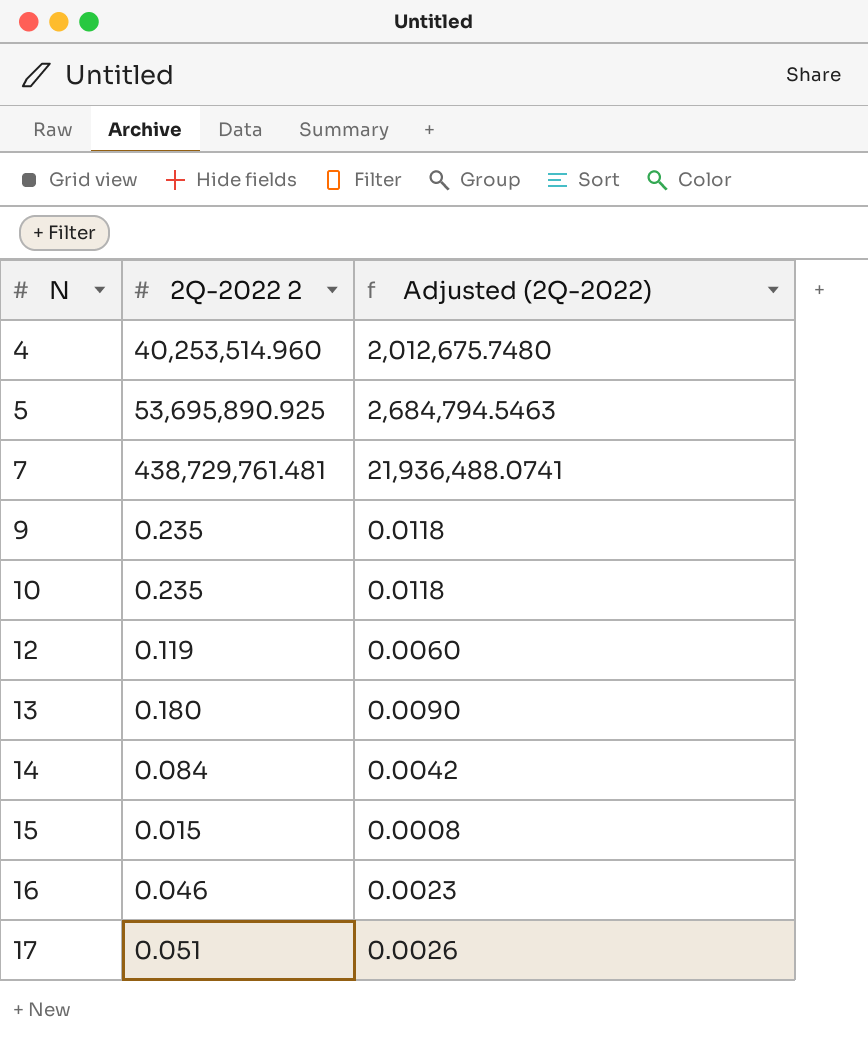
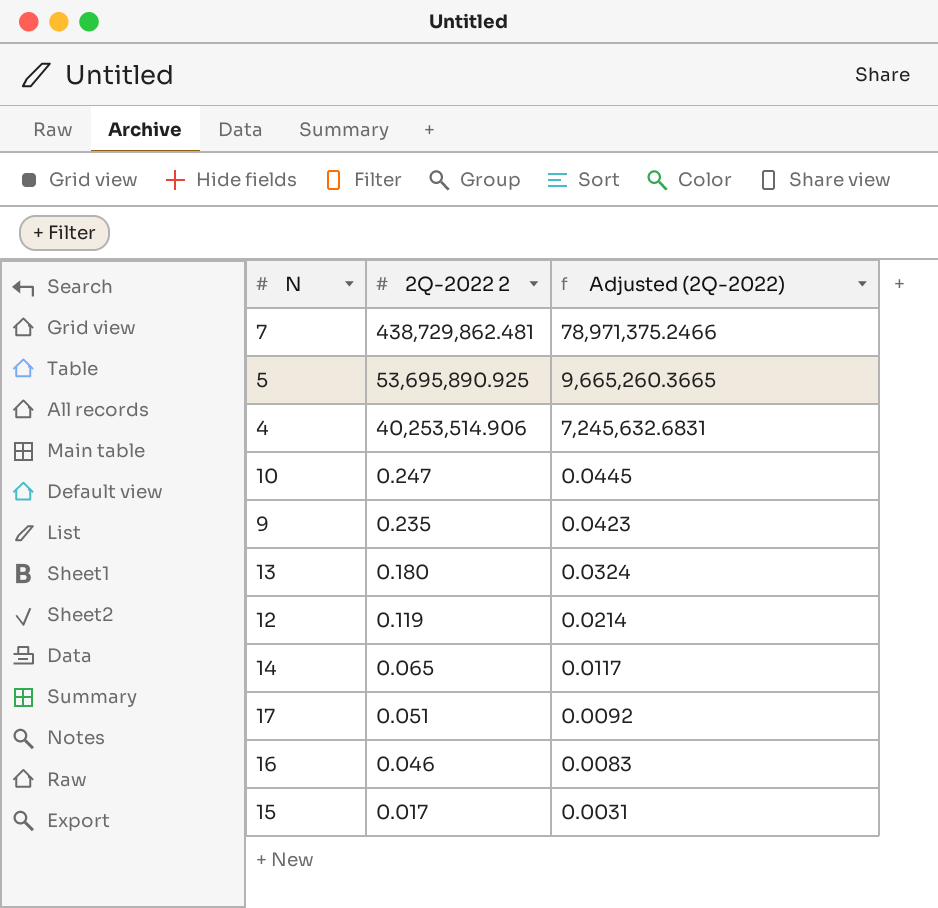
row order: N ascending -> 2Q-2022 2 descending
column Adjusted (2Q-2022) | formula: [2Q-2022 2] * 0.05 -> [2Q-2022 2] * 0.18
7 | 2Q-2022 2: 438,729,761.481 -> 438,729,862.481
4 | 2Q-2022 2: 40,253,514.960 -> 40,253,514.906
10 | 2Q-2022 2: 0.235 -> 0.247
14 | 2Q-2022 2: 0.084 -> 0.065
15 | 2Q-2022 2: 0.015 -> 0.017

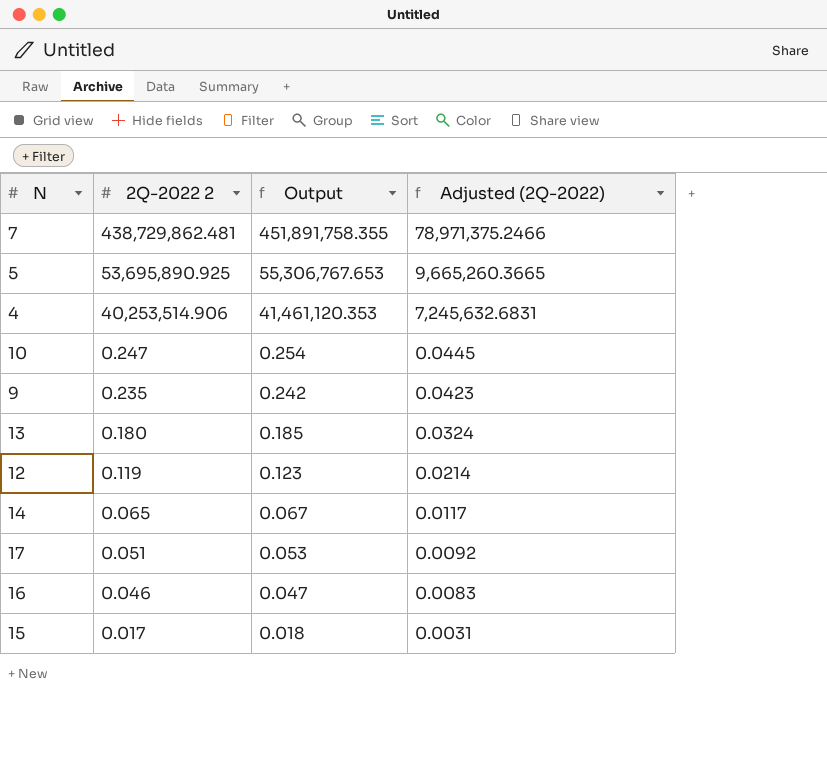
column Output | formula: none -> [2Q-2022 2] * 1.03

